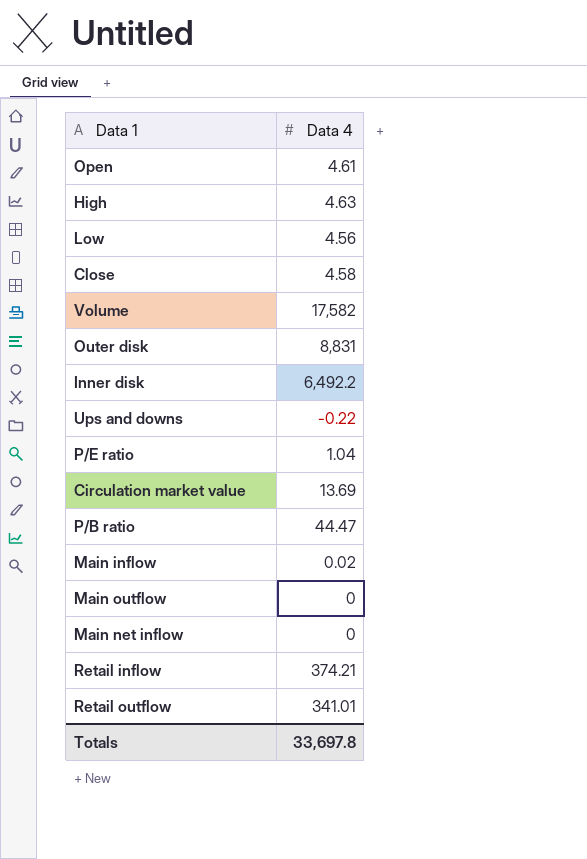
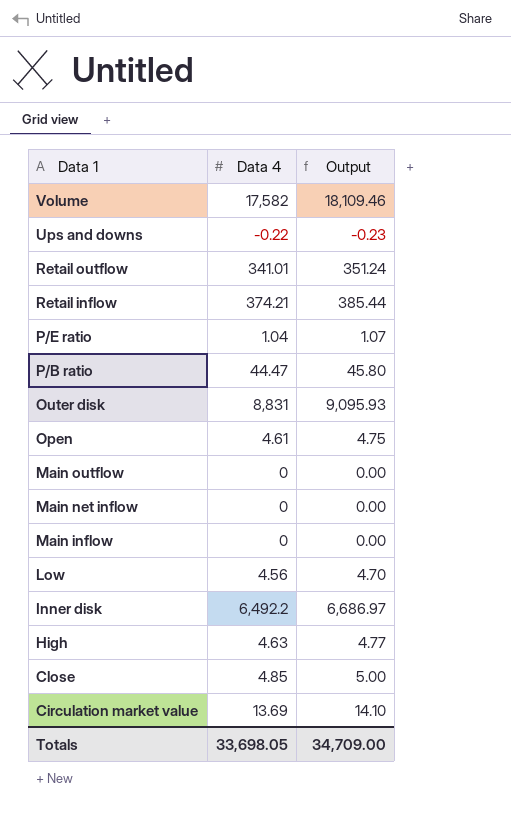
row order: none -> Data 1 descending
column Output | formula: none -> [Data 4] * 1.03
Main inflow | Data 4: 0.02 -> 0
Close | Data 4: 4.58 -> 4.85
Totals | Data 4: 33,697.8 -> 33,698.05

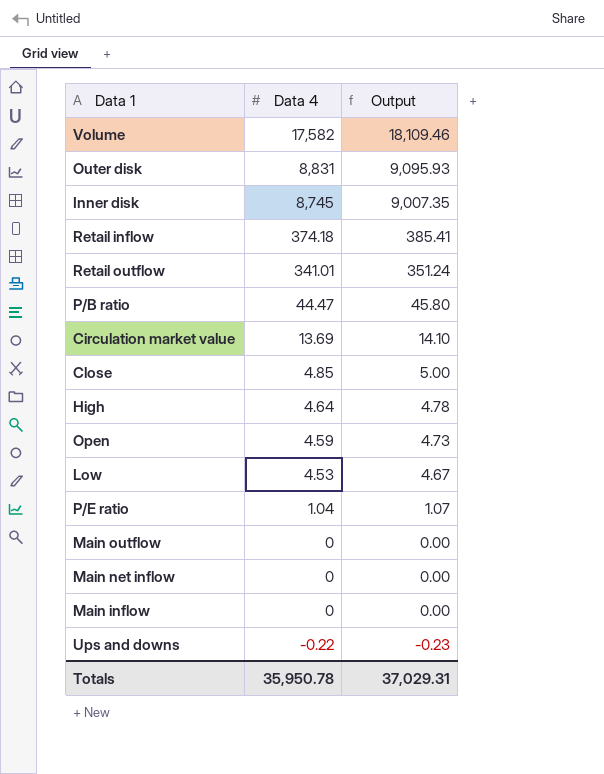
row order: Data 1 descending -> Data 4 descending
Inner disk | Data 4: 6,492.2 -> 8,745
Inner disk | Output: 6,686.97 -> 9,007.35
Retail inflow | Data 4: 374.21 -> 374.18
Retail inflow | Output: 385.44 -> 385.41
High | Data 4: 4.63 -> 4.64
High | Output: 4.77 -> 4.78
Open | Data 4: 4.61 -> 4.59
Open | Output: 4.75 -> 4.73
Low | Data 4: 4.56 -> 4.53
Low | Output: 4.70 -> 4.67
Totals | Data 4: 33,698.05 -> 35,950.78
Totals | Output: 34,709.00 -> 37,029.31

